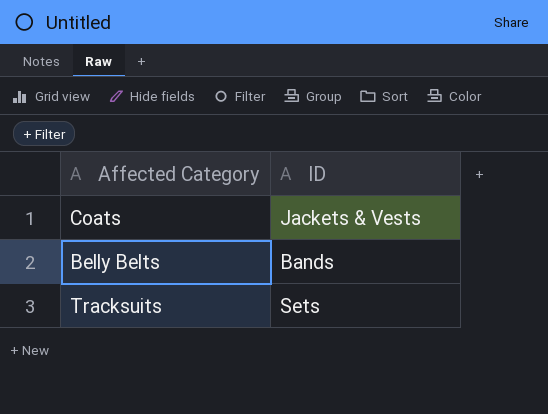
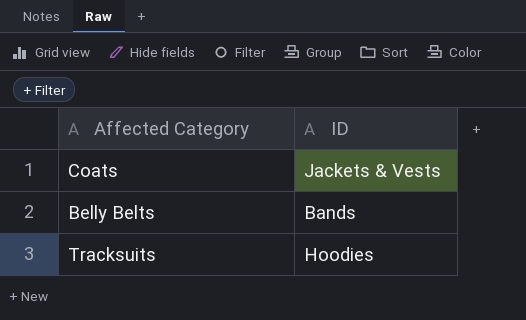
Tracksuits | ID: Sets -> Hoodies

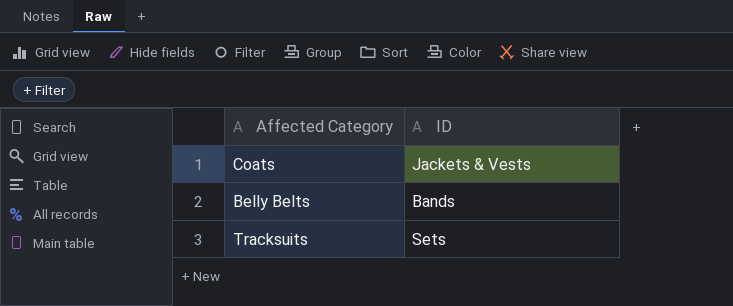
Tracksuits | ID: Hoodies -> Sets

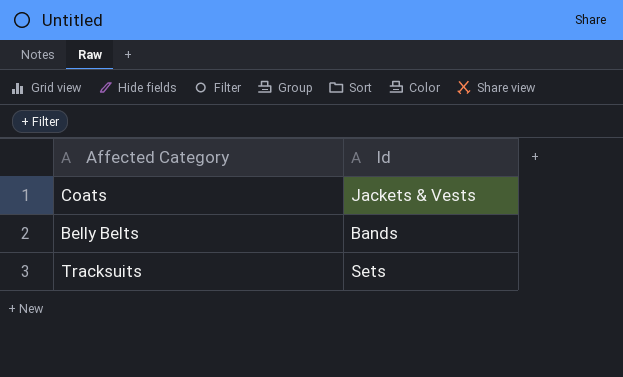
column name: ID -> Id

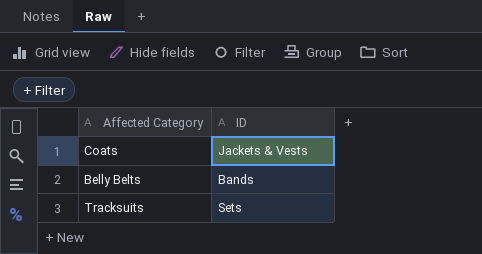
column name: Id -> ID

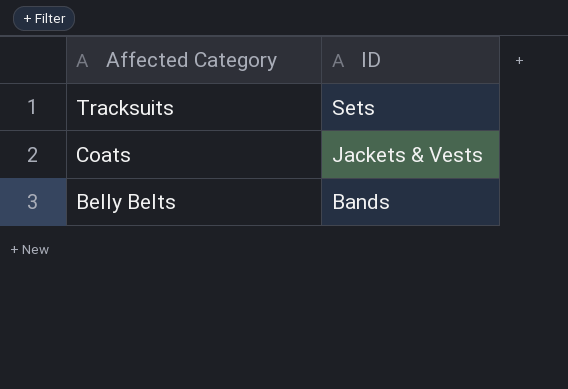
row order: none -> Affected Category descending

